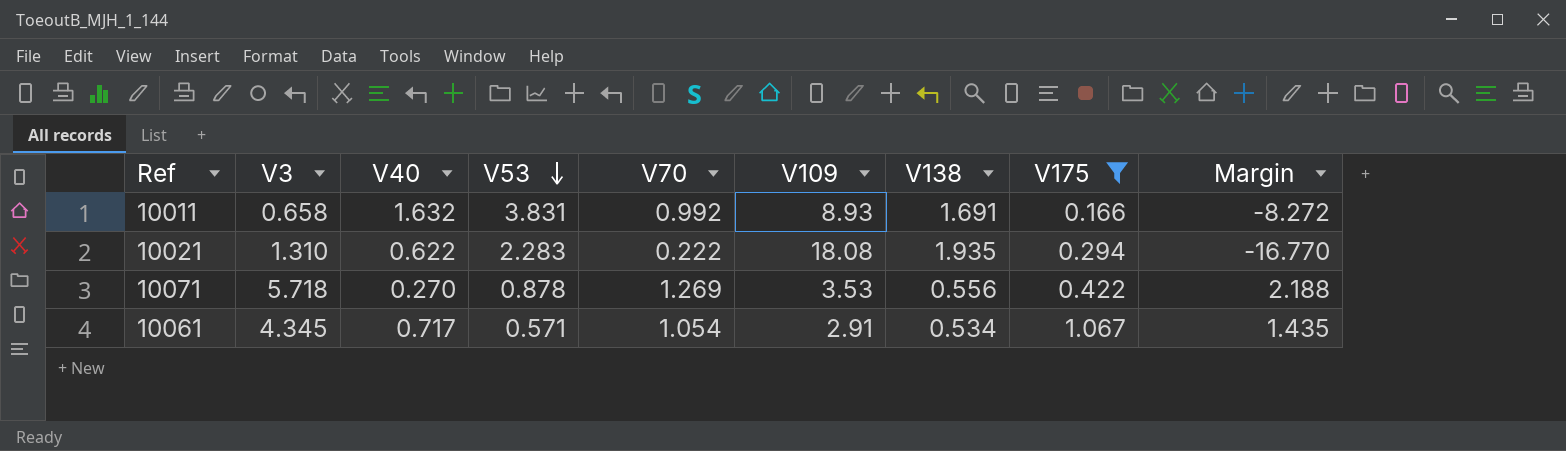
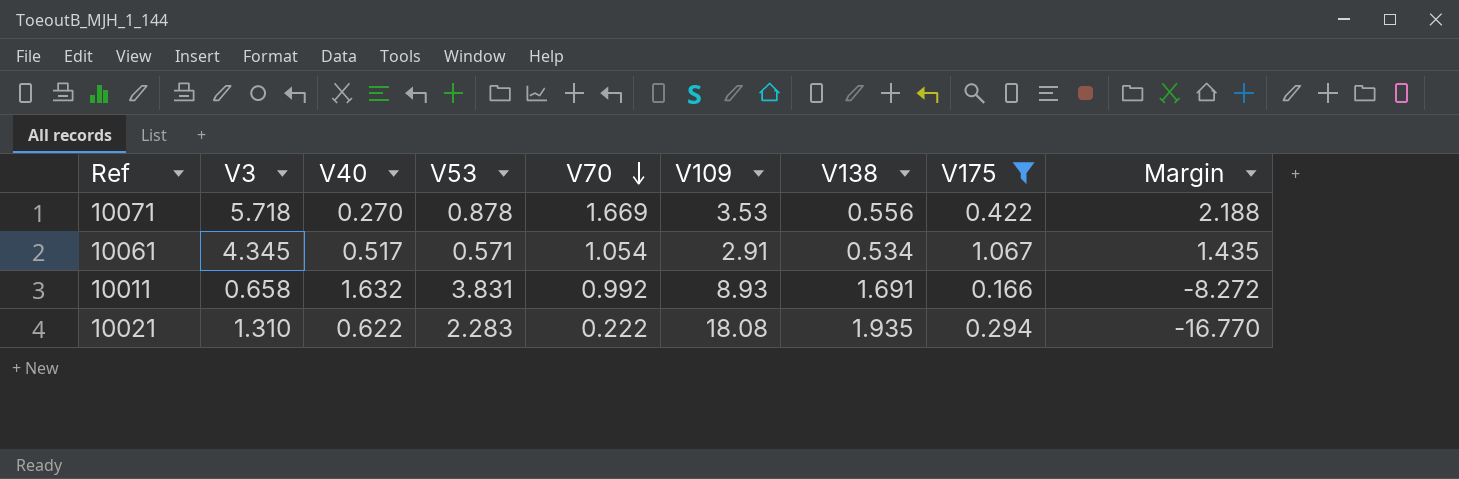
row order: V53 descending -> V70 descending
10071 | V70: 1.269 -> 1.669
10061 | V40: 0.717 -> 0.517

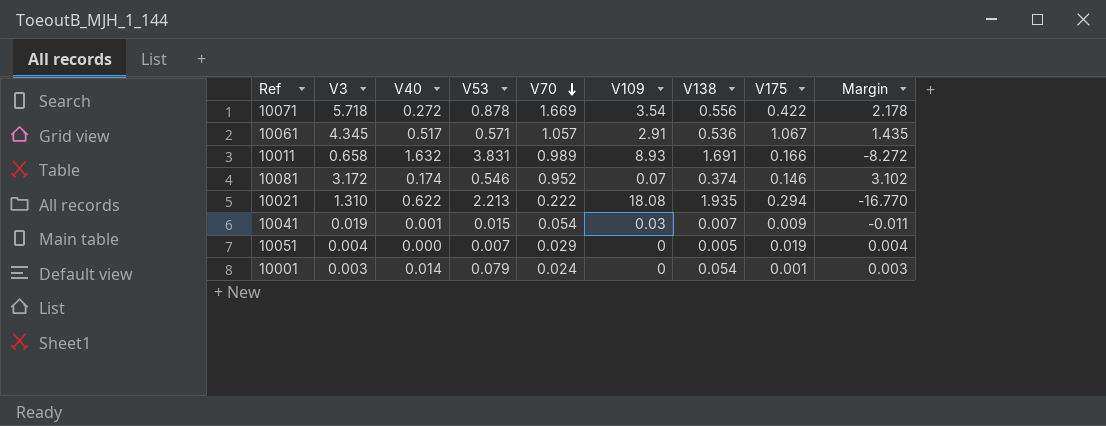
filter: V175 >= 0.166 -> none
10071 | V40: 0.270 -> 0.272
10071 | V109: 3.53 -> 3.54
10071 | Margin: 2.188 -> 2.178
10061 | V70: 1.054 -> 1.057
10061 | V138: 0.534 -> 0.536
10011 | V70: 0.992 -> 0.989
10021 | V53: 2.283 -> 2.213

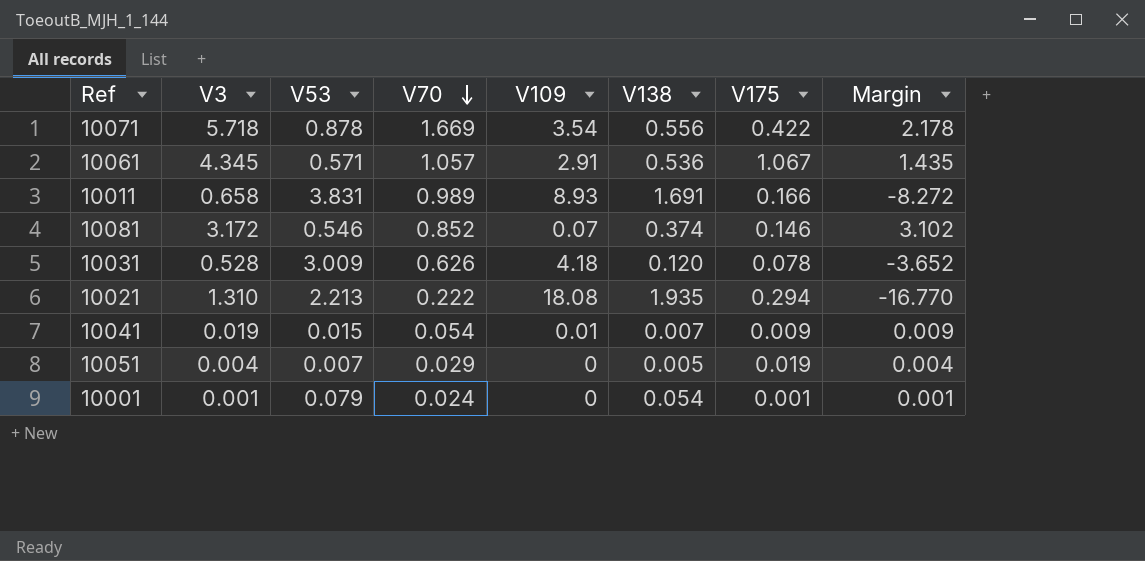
column V40 | position: 3 -> none
10081 | V70: 0.952 -> 0.852
row 10031: none -> 0.528 | 3.009 | 0.626 | 4.18 | 0.120 | 0.078 | -3.652
10041 | V109: 0.03 -> 0.01
10041 | Margin: -0.011 -> 0.009
10001 | V3: 0.003 -> 0.001
10001 | Margin: 0.003 -> 0.001

